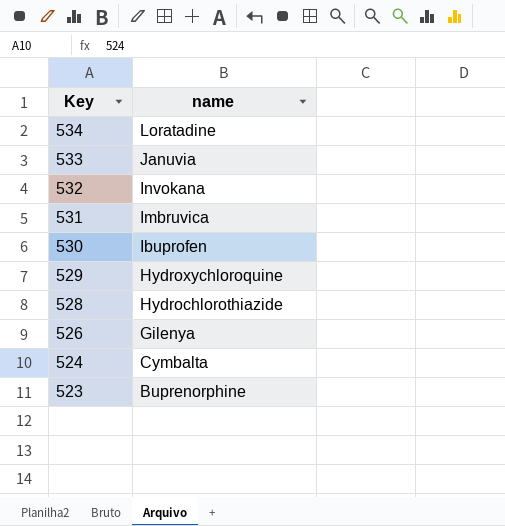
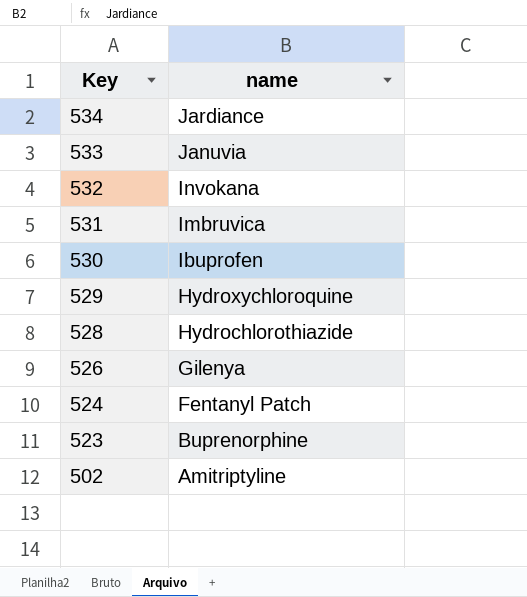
534 | name: Loratadine -> Jardiance
524 | name: Cymbalta -> Fentanyl Patch
row 502: none -> Amitriptyline

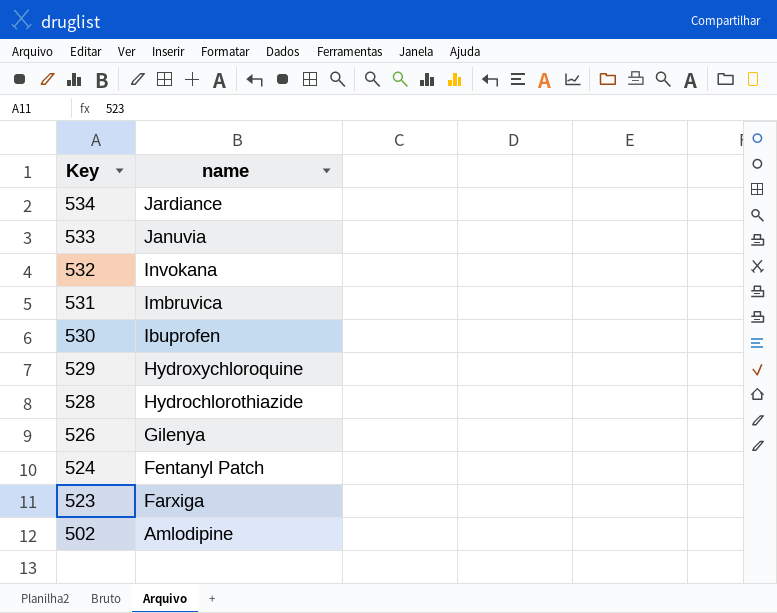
523 | name: Buprenorphine -> Farxiga
502 | name: Amitriptyline -> Amlodipine

